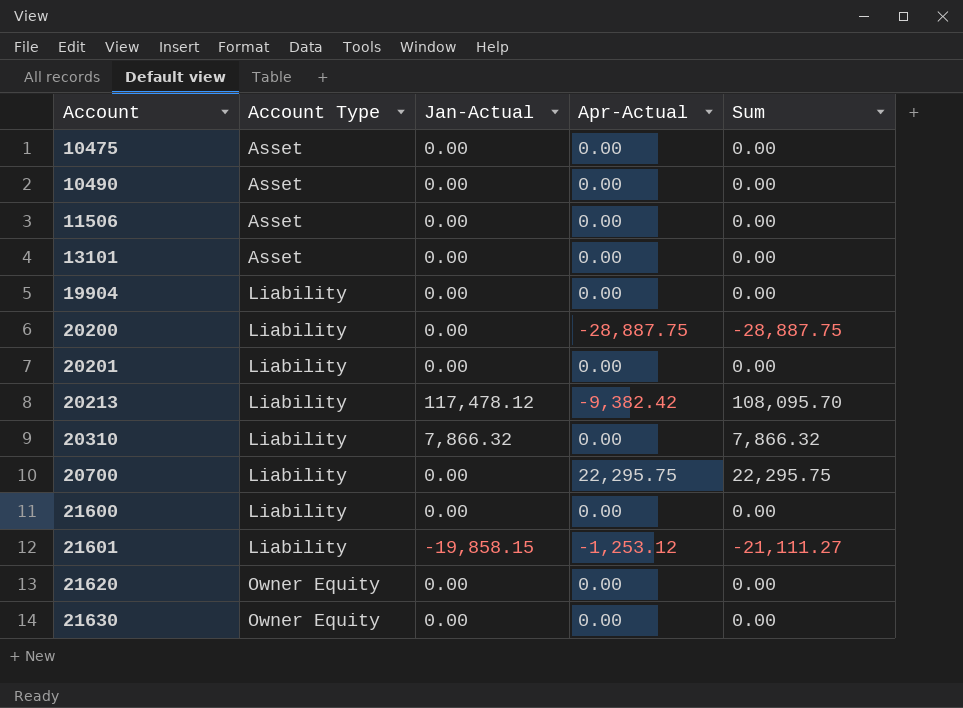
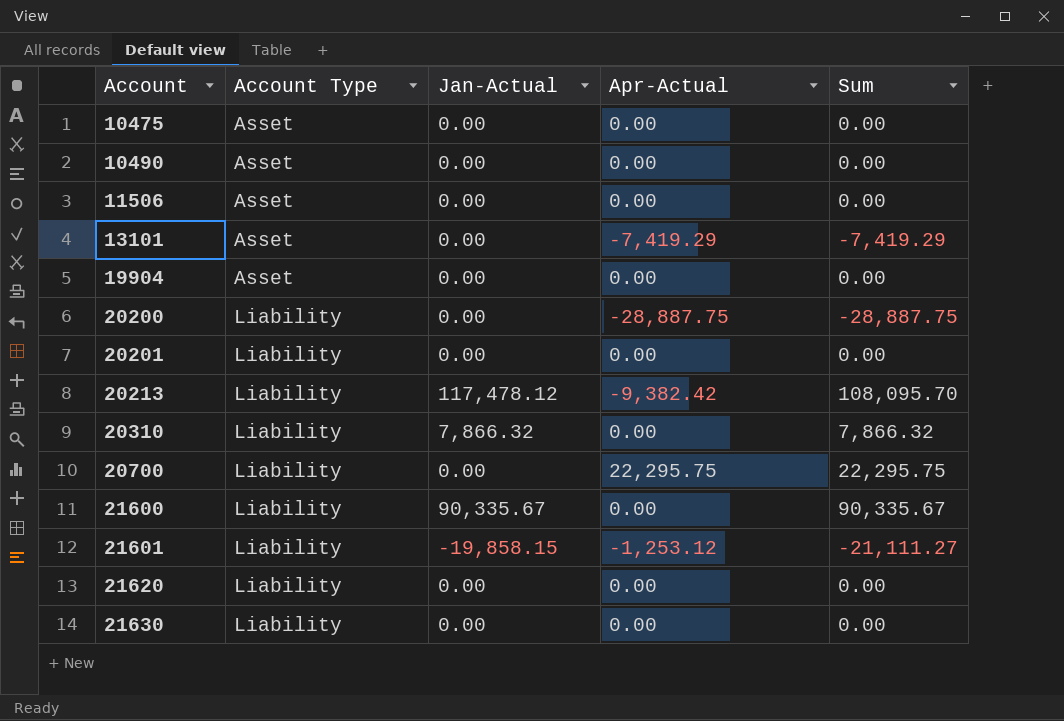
13101 | Apr-Actual: 0.00 -> -7,419.29
13101 | Sum: 0.00 -> -7,419.29
19904 | Account Type: Liability -> Asset
21600 | Jan-Actual: 0.00 -> 90,335.67
21600 | Sum: 0.00 -> 90,335.67
21620 | Account Type: Owner Equity -> Liability
21630 | Account Type: Owner Equity -> Liability

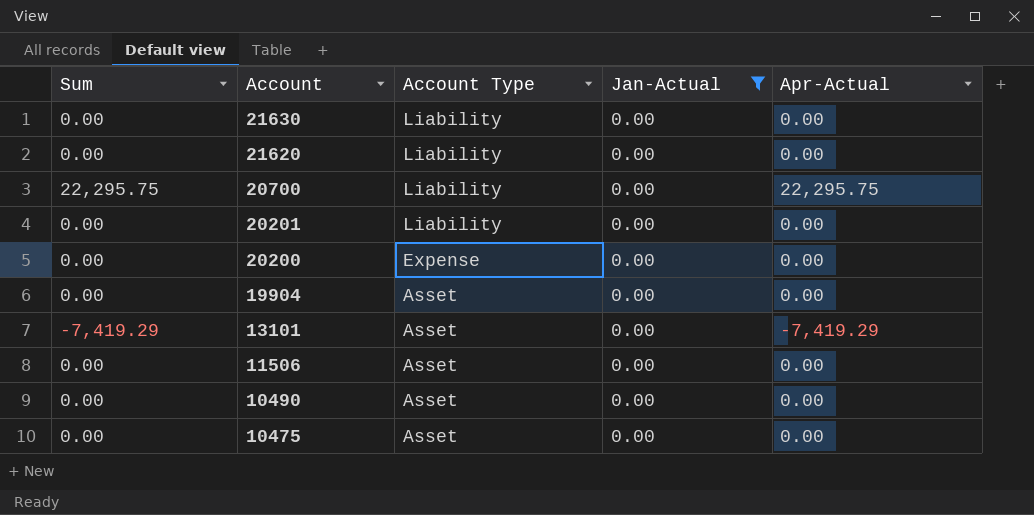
filter: none -> Jan-Actual = 0.00
row order: Account ascending -> Account descending
column Sum | position: 5 -> 1
20200 | Sum: -28,887.75 -> 0.00
20200 | Account Type: Liability -> Expense
20200 | Apr-Actual: -28,887.75 -> 0.00

